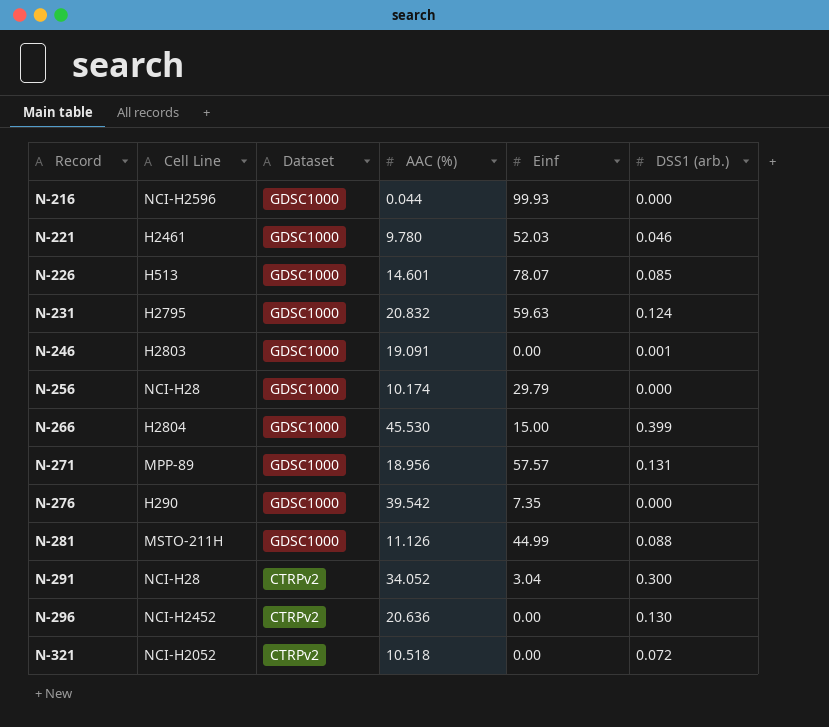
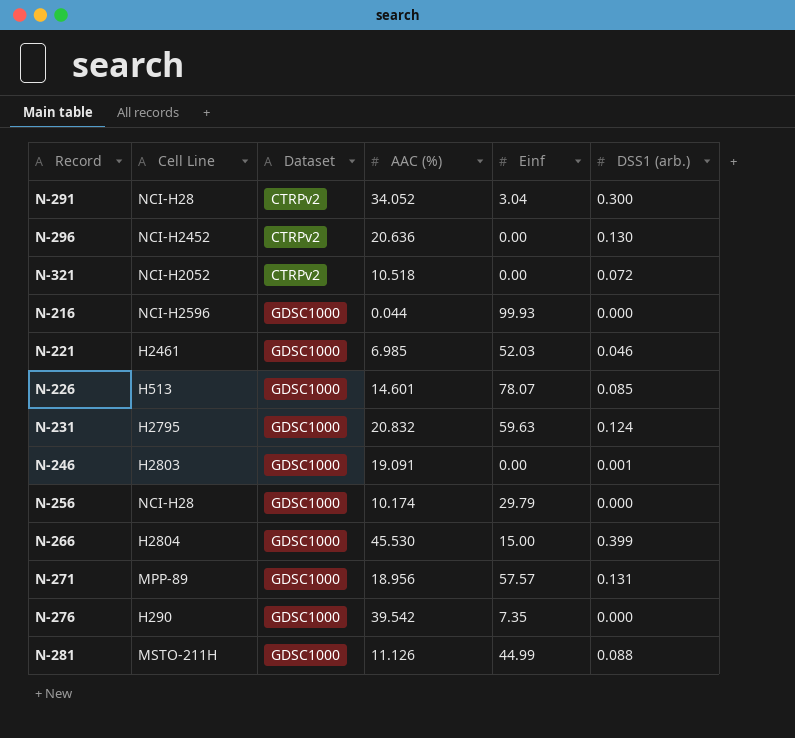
row order: Record ascending -> Dataset ascending
N-221 | AAC (%): 9.780 -> 6.985

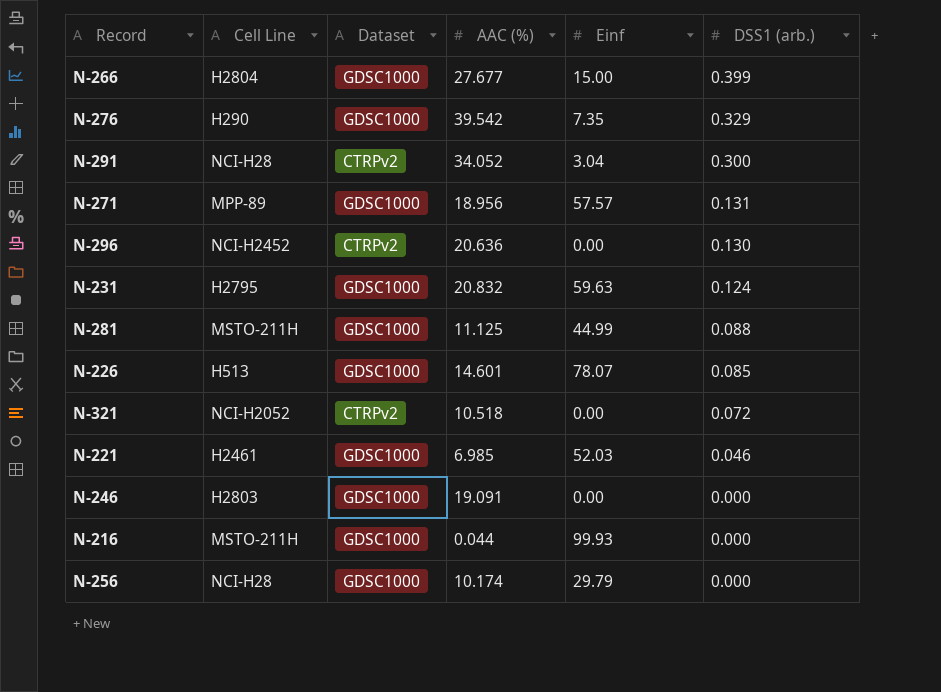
row order: Dataset ascending -> DSS1 (arb.) descending
N-266 | AAC (%): 45.530 -> 27.677
N-276 | DSS1 (arb.): 0.000 -> 0.329
N-281 | AAC (%): 11.126 -> 11.125
N-246 | DSS1 (arb.): 0.001 -> 0.000
N-216 | Cell Line: NCI-H2596 -> MSTO-211H

